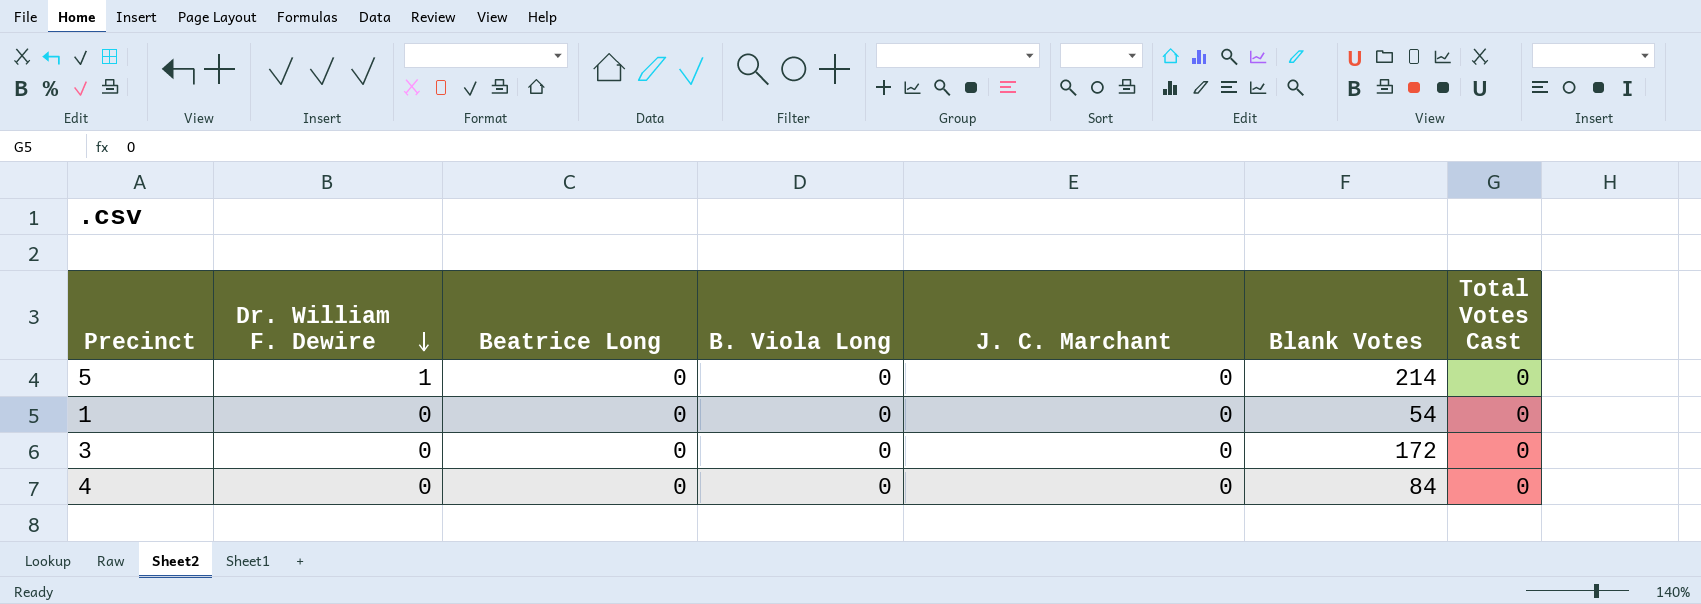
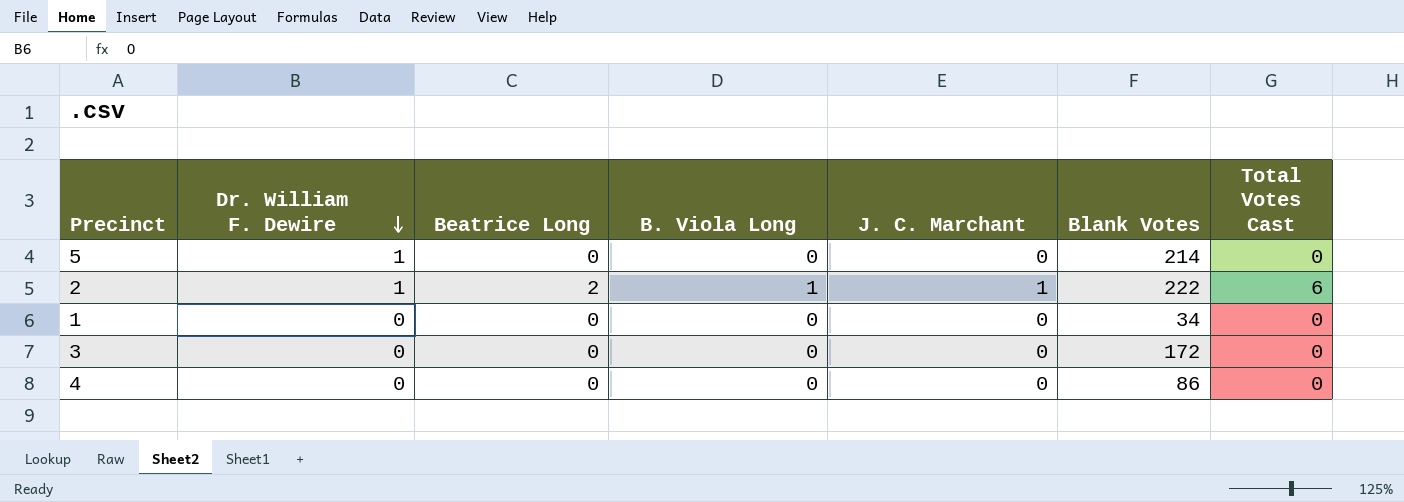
row 2: none -> 1 | 2 | 1 | 1 | 222 | 6
1 | Blank Votes: 54 -> 34
4 | Blank Votes: 84 -> 86

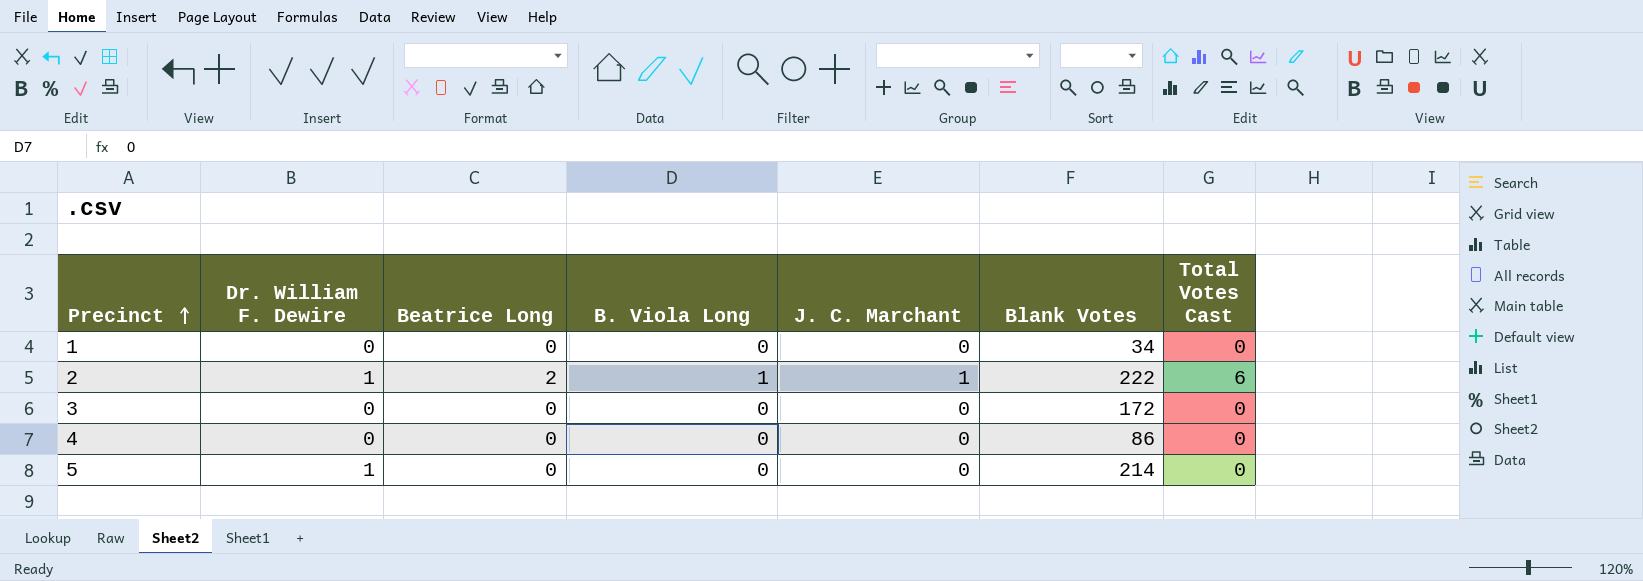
row order: Dr. William F. Dewire descending -> Precinct ascending

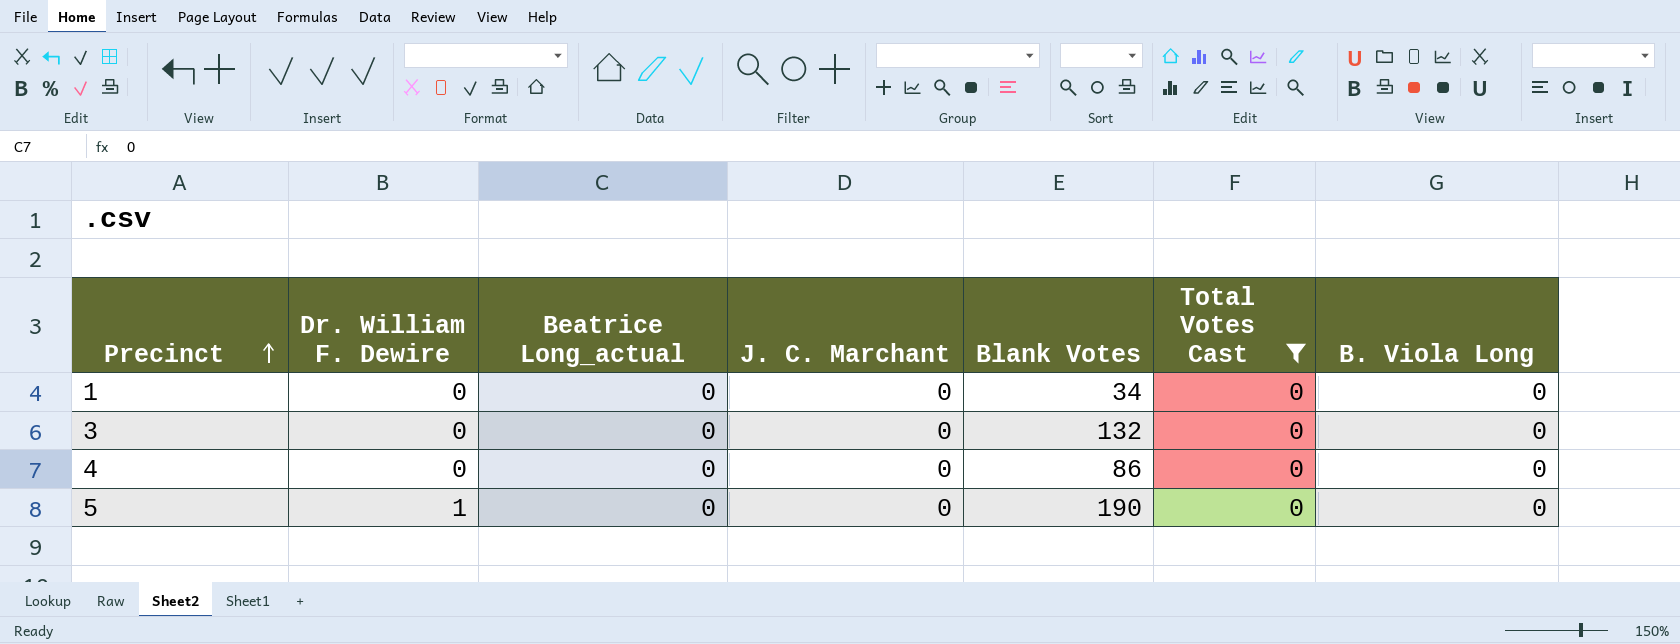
filter: none -> Total Votes Cast = 0
column name: Beatrice Long -> Beatrice Long_actual
column B. Viola Long | position: 4 -> 7
3 | Blank Votes: 172 -> 132
5 | Blank Votes: 214 -> 190

